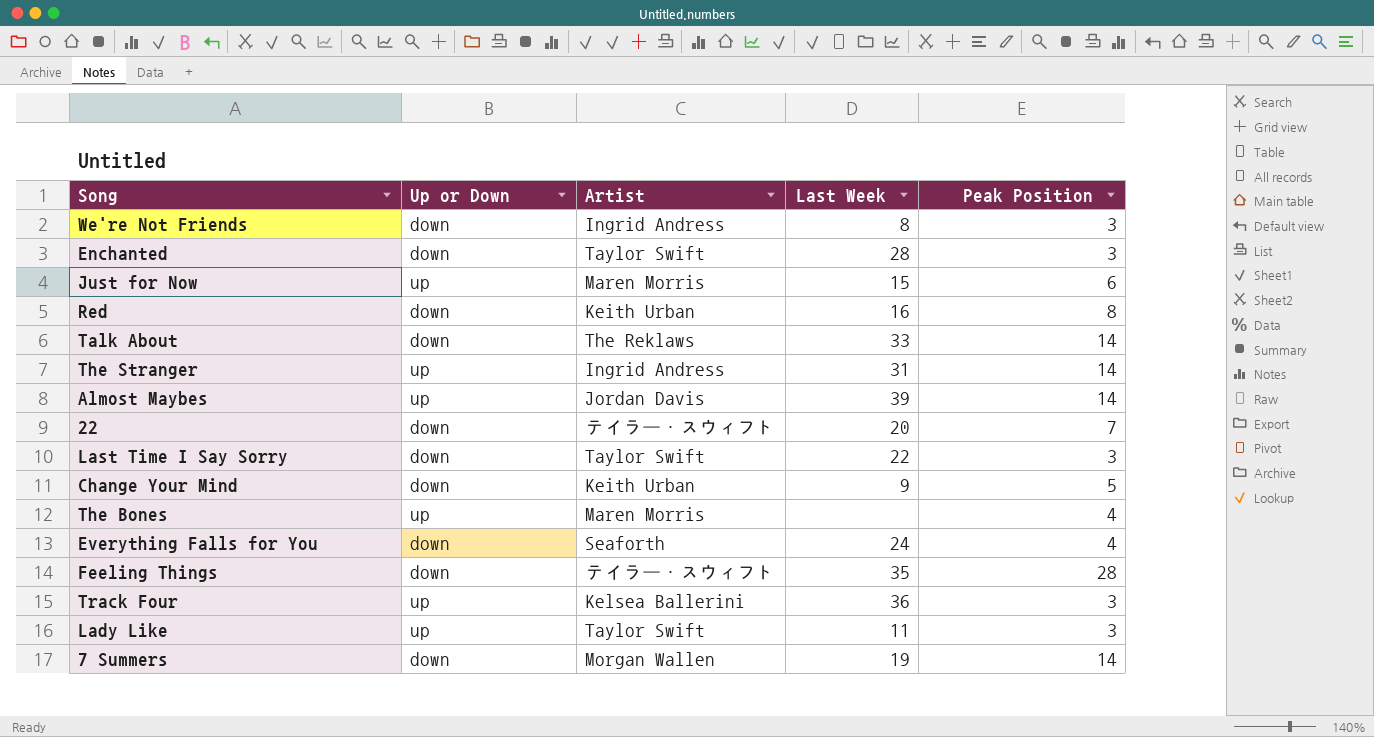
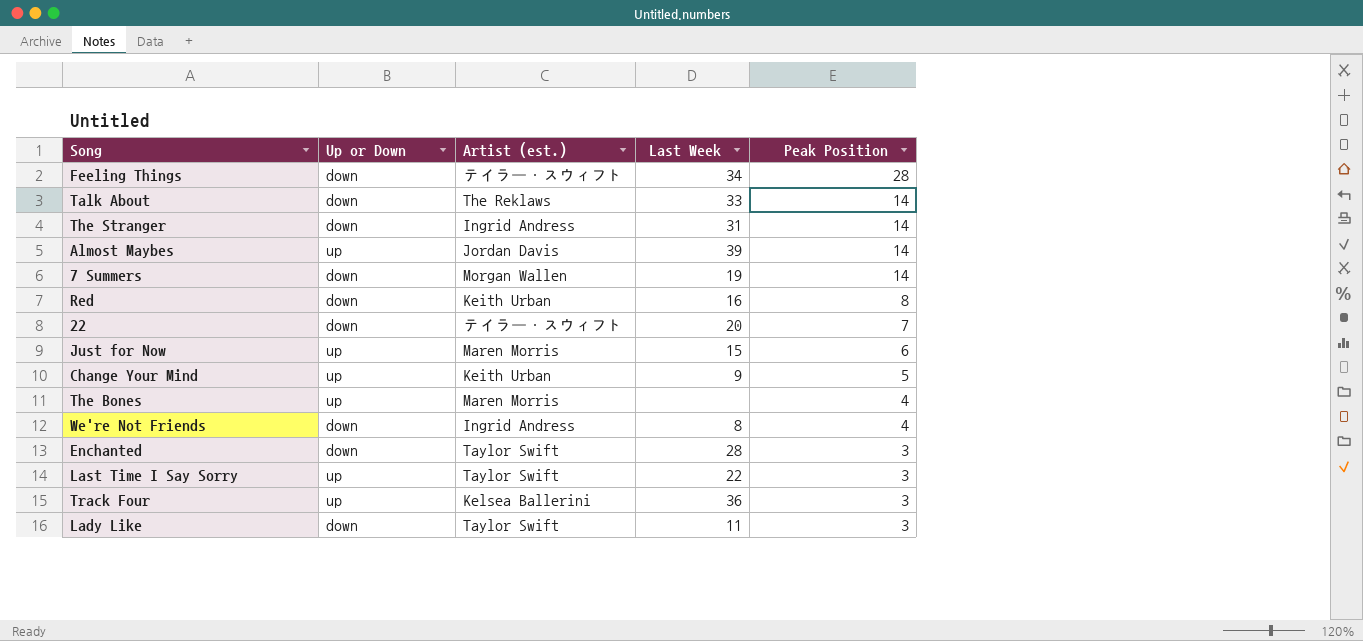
row order: none -> Peak Position descending
column name: Artist -> Artist (est.)
row Everything Falls for You: down | Seaforth | 24 | 4 -> none
Feeling Things | Last Week: 35 -> 34
The Stranger | Up or Down: up -> down
Change Your Mind | Up or Down: down -> up
We're Not Friends | Peak Position: 3 -> 4
Last Time I Say Sorry | Up or Down: down -> up
Lady Like | Up or Down: up -> down

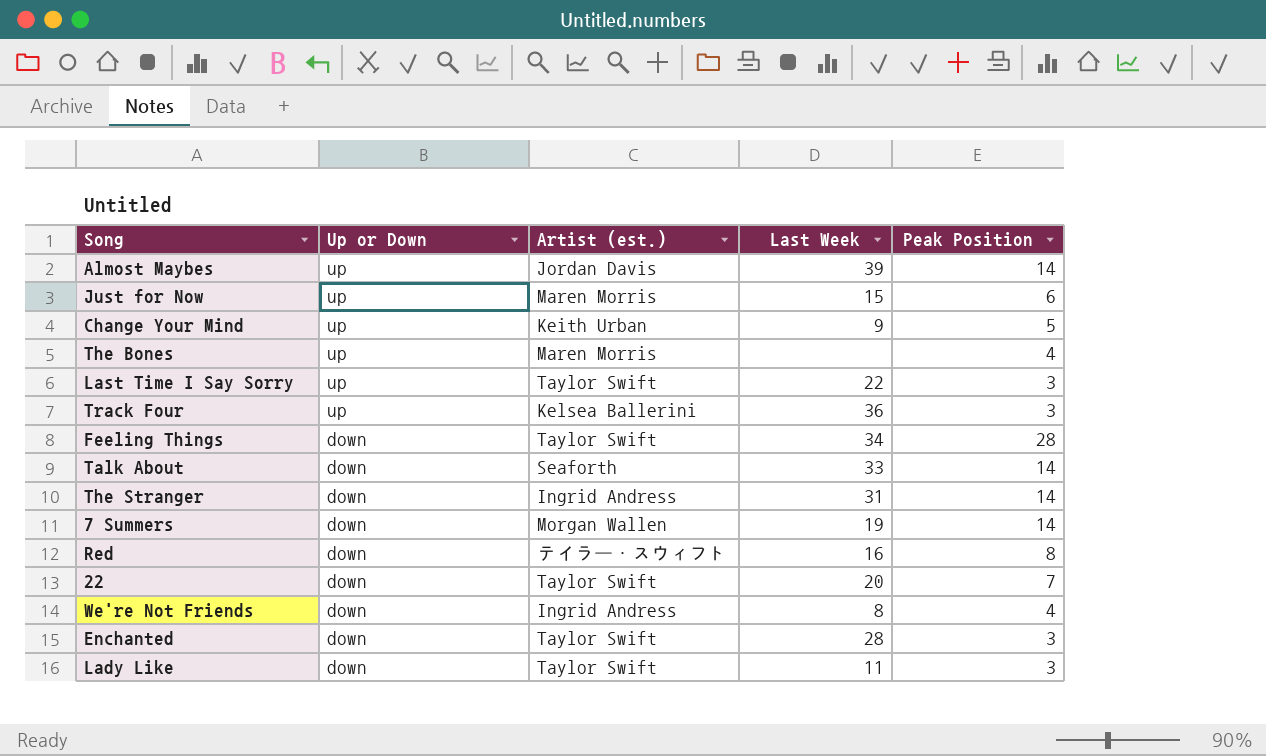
row order: Peak Position descending -> Up or Down descending
Feeling Things | Artist (est.): テイラー・スウィフト -> Taylor Swift
Talk About | Artist (est.): The Reklaws -> Seaforth
Red | Artist (est.): Keith Urban -> テイラー・スウィフト
22 | Artist (est.): テイラー・スウィフト -> Taylor Swift

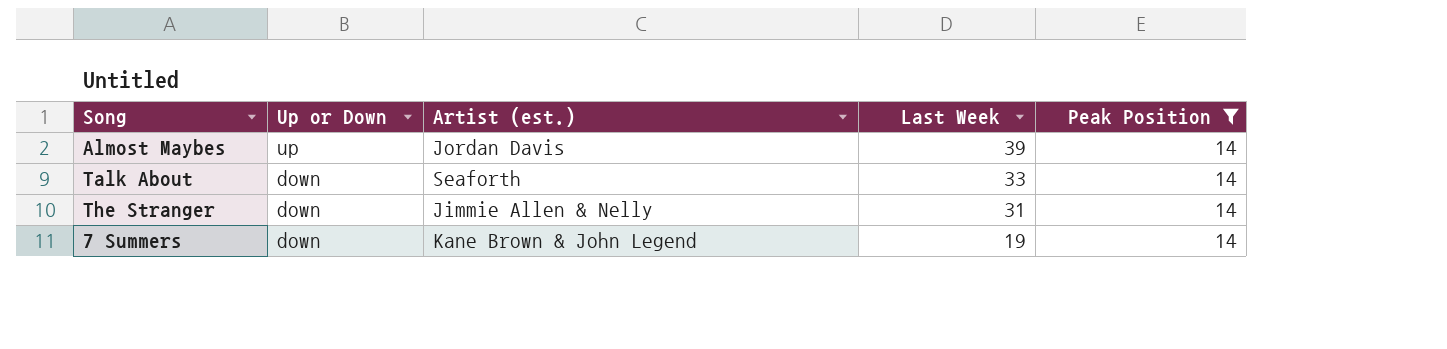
filter: none -> Peak Position = 14
The Stranger | Artist (est.): Ingrid Andress -> Jimmie Allen & Nelly
7 Summers | Artist (est.): Morgan Wallen -> Kane Brown & John Legend

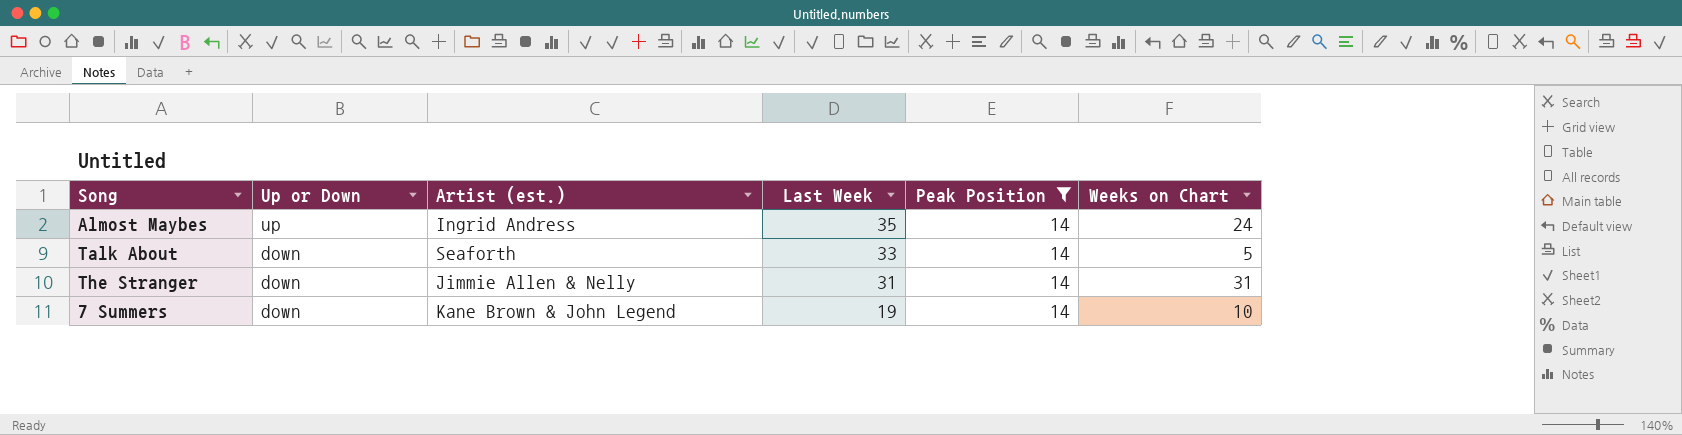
column Weeks on Chart | position: none -> 6
Almost Maybes | Artist (est.): Jordan Davis -> Ingrid Andress
Almost Maybes | Last Week: 39 -> 35

